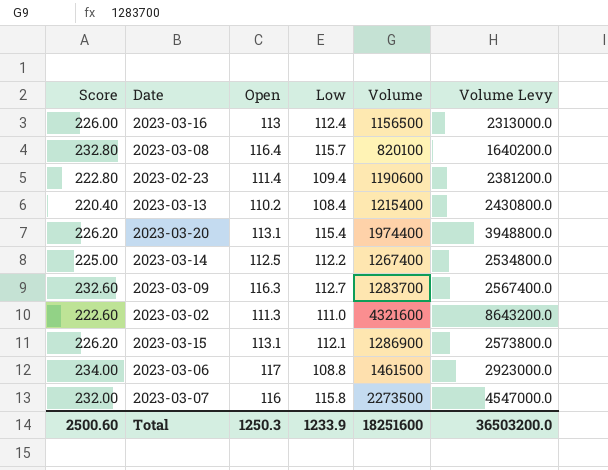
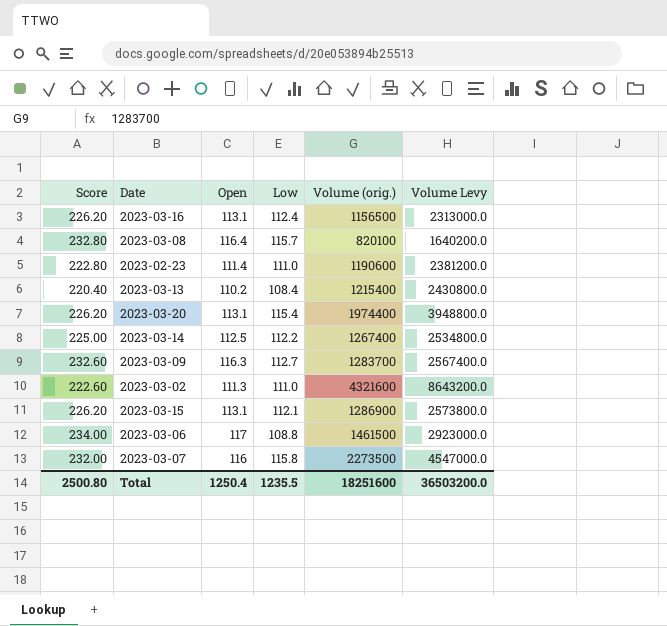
column name: Volume -> Volume (orig.)
2023-03-16 | Score: 226.00 -> 226.20
2023-03-16 | Open: 113 -> 113.1
2023-02-23 | Low: 109.4 -> 111.0
Total | Score: 2500.60 -> 2500.80
Total | Open: 1250.3 -> 1250.4
Total | Low: 1233.9 -> 1235.5

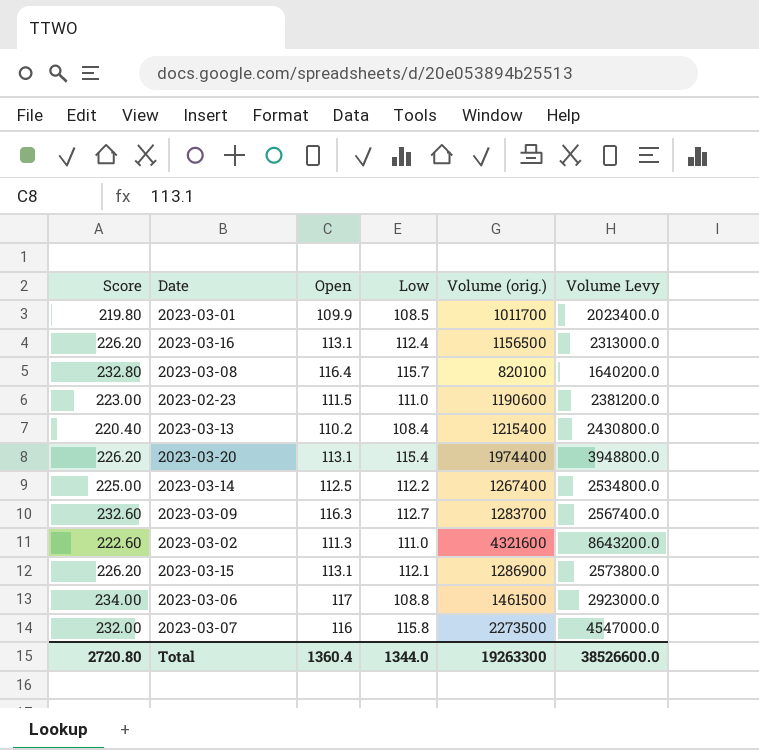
row 2023-03-01: none -> 219.80 | 109.9 | 108.5 | 1011700 | 2023400.0
2023-02-23 | Score: 222.80 -> 223.00
2023-02-23 | Open: 111.4 -> 111.5
Total | Score: 2500.80 -> 2720.80
Total | Open: 1250.4 -> 1360.4
Total | Low: 1235.5 -> 1344.0
Total | Volume (orig.): 18251600 -> 19263300
Total | Volume Levy: 36503200.0 -> 38526600.0

